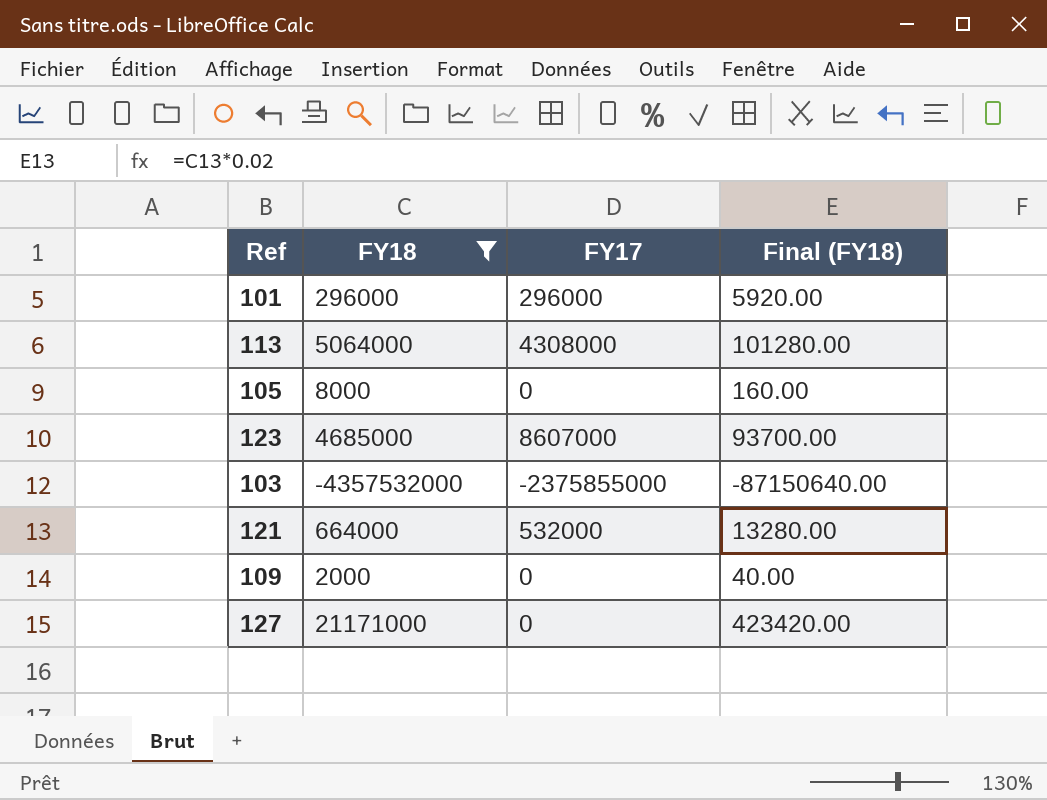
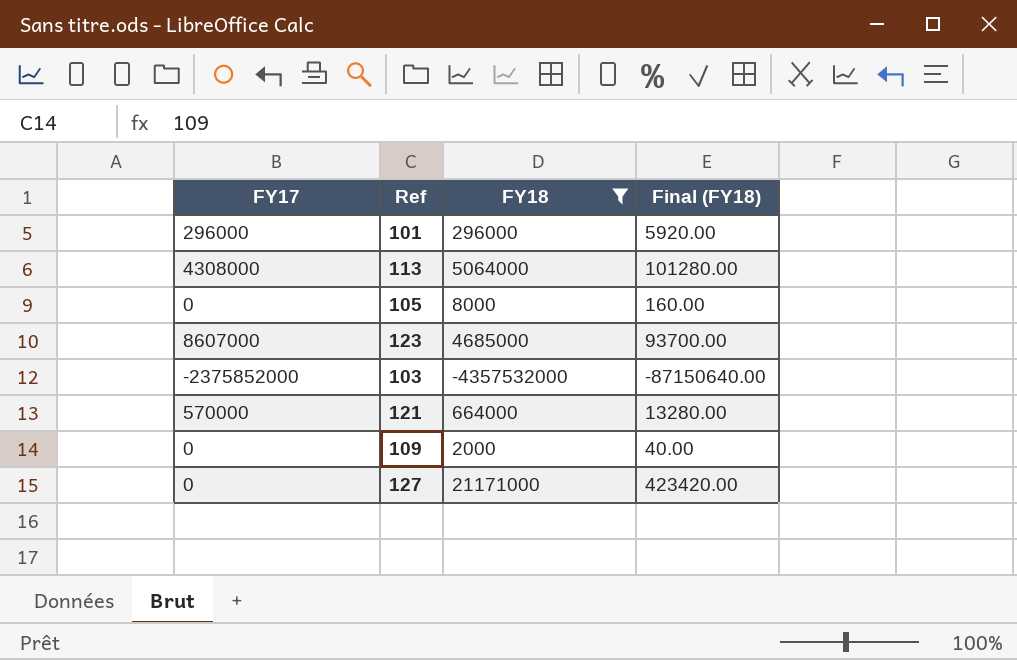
column FY17 | position: 3 -> 1
103 | FY17: -2375855000 -> -2375852000
121 | FY17: 532000 -> 570000

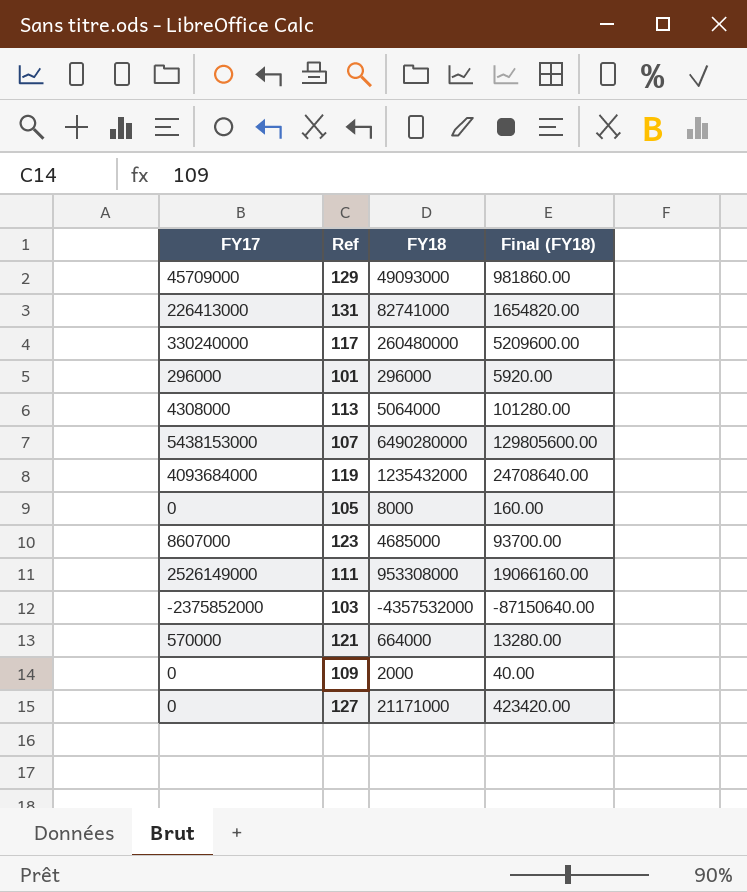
filter: FY18 <= 21171000 -> none

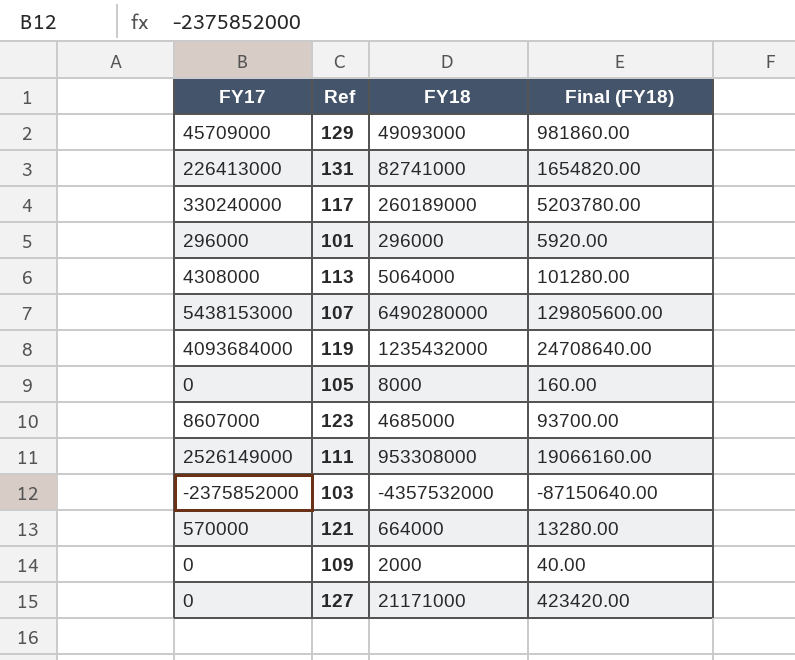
117 | FY18: 260480000 -> 260189000
117 | Final (FY18): 5209600.00 -> 5203780.00

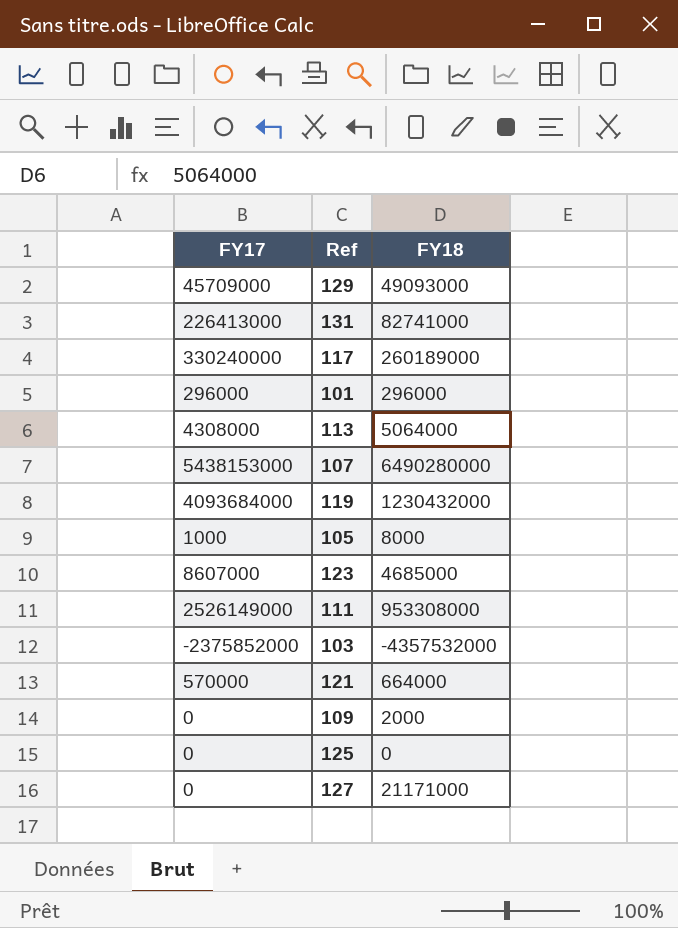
column Final (FY18) | formula: [FY18] * 0.02 -> none
119 | FY18: 1235432000 -> 1230432000
105 | FY17: 0 -> 1000
row 125: none -> 0 | 0

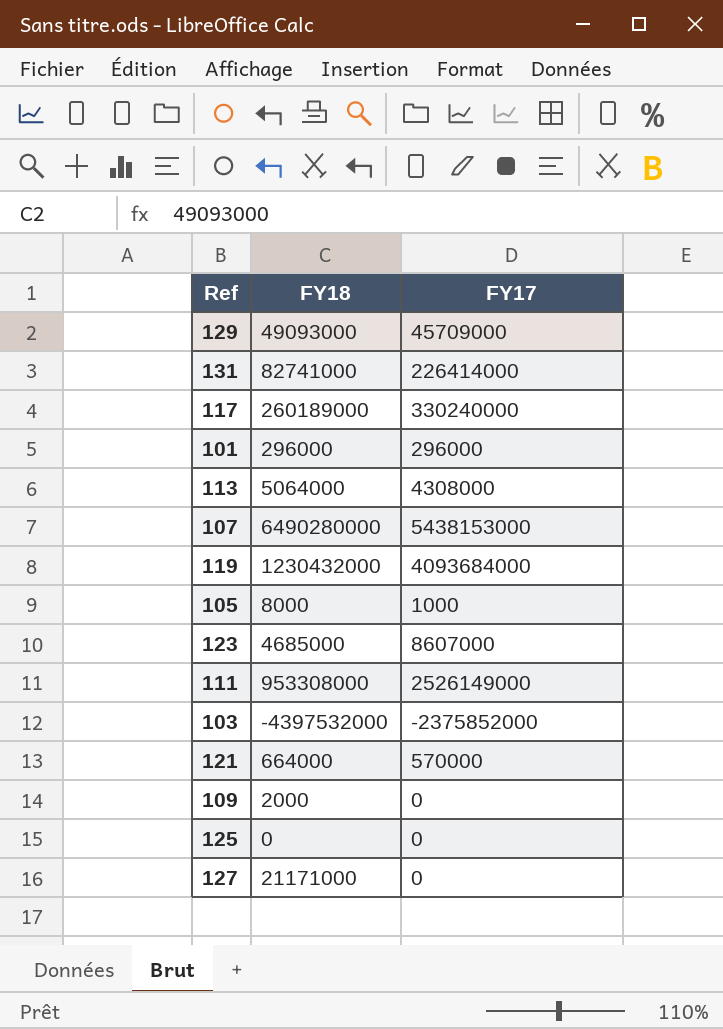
column FY17 | position: 1 -> 3
131 | FY17: 226413000 -> 226414000
103 | FY18: -4357532000 -> -4397532000

